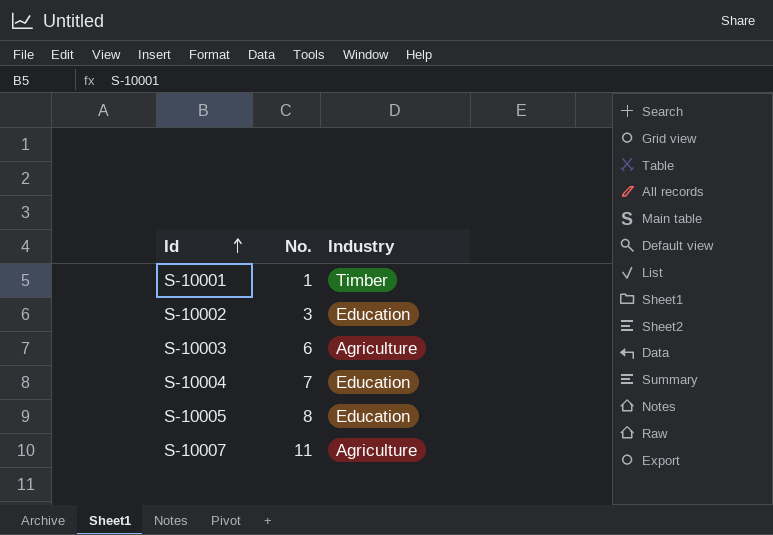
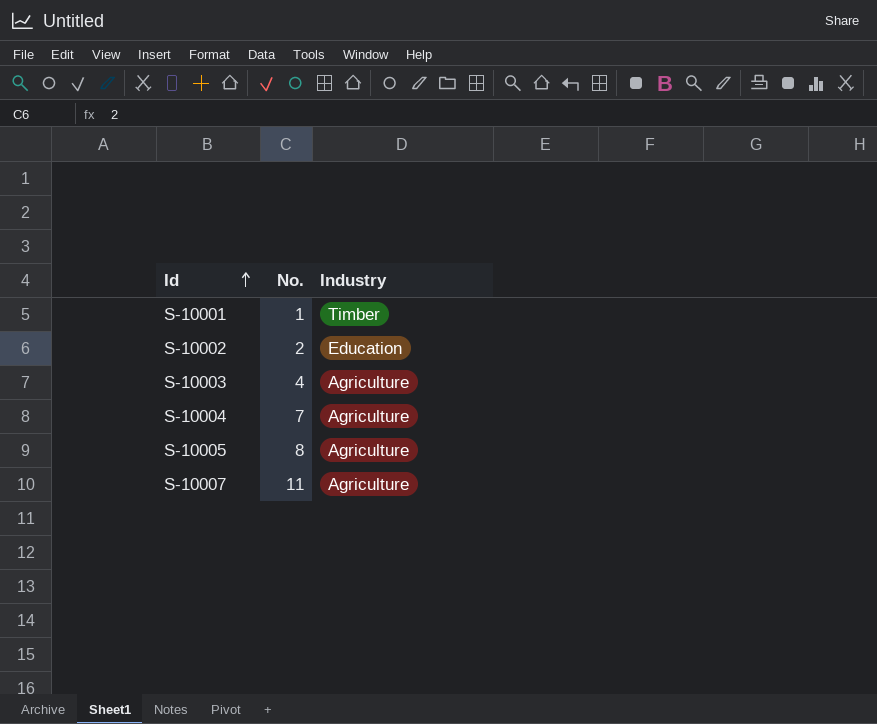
S-10002 | No.: 3 -> 2
S-10003 | No.: 6 -> 4
S-10004 | Industry: Education -> Agriculture
S-10005 | Industry: Education -> Agriculture

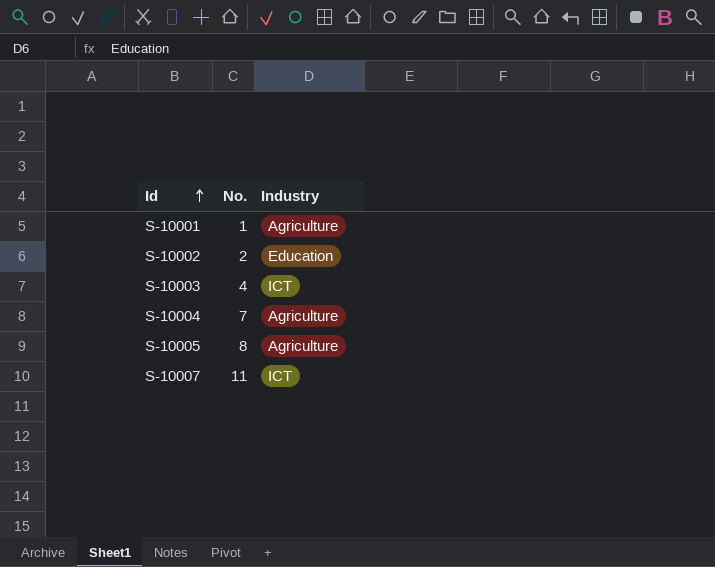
S-10001 | Industry: Timber -> Agriculture
S-10003 | Industry: Agriculture -> ICT
S-10007 | Industry: Agriculture -> ICT

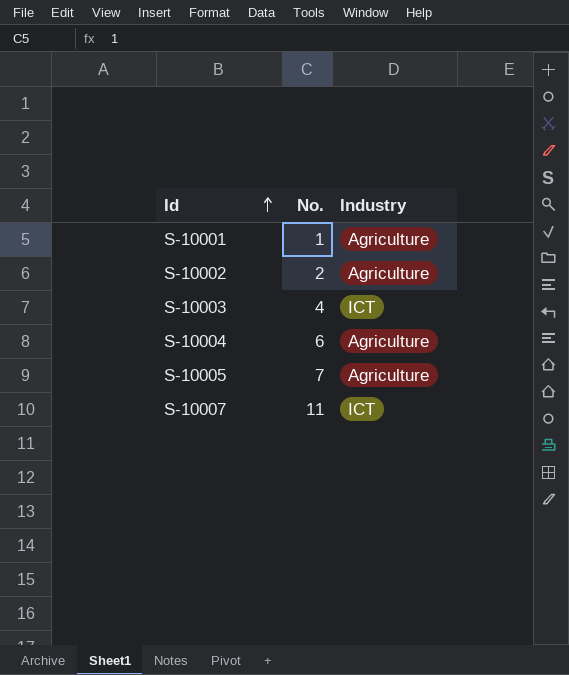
S-10002 | Industry: Education -> Agriculture
S-10004 | No.: 7 -> 6
S-10005 | No.: 8 -> 7

